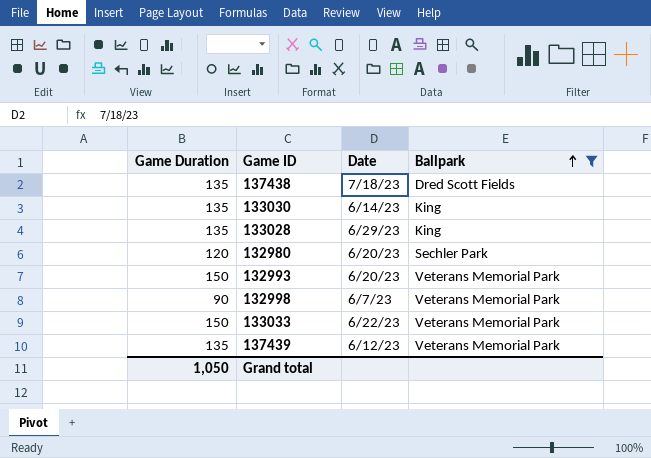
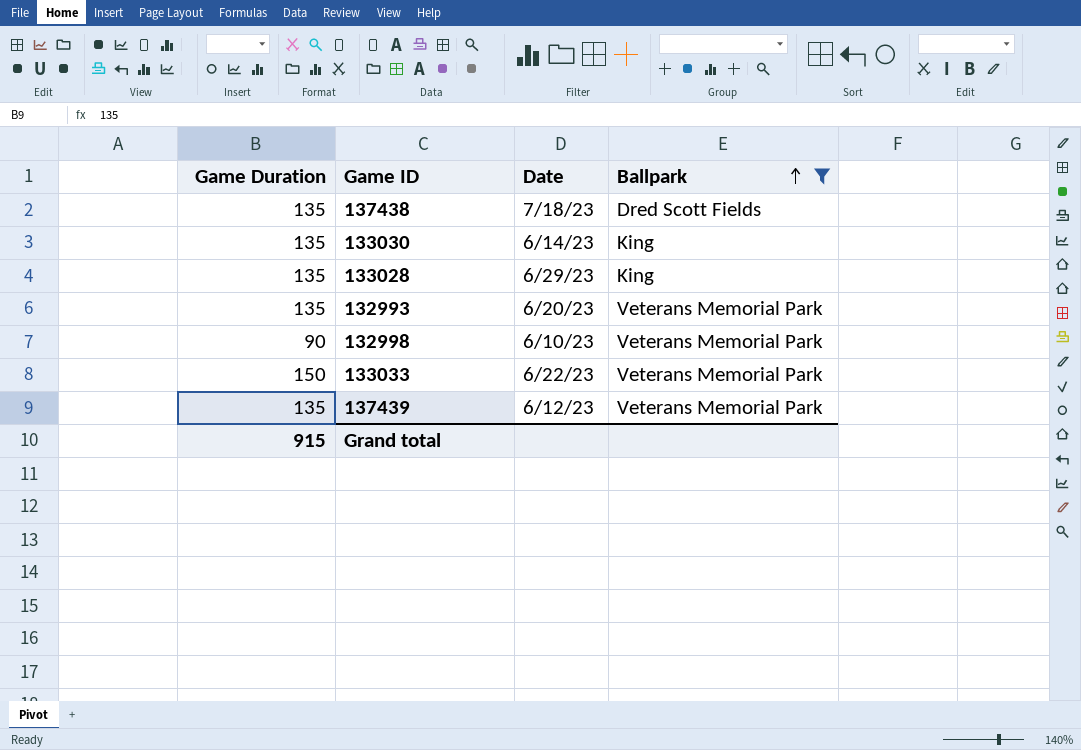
row 132980: 120 | 6/20/23 | Sechler Park -> none
132993 | Game Duration: 150 -> 135
132998 | Date: 6/7/23 -> 6/10/23
Grand total | Game Duration: 1,050 -> 915

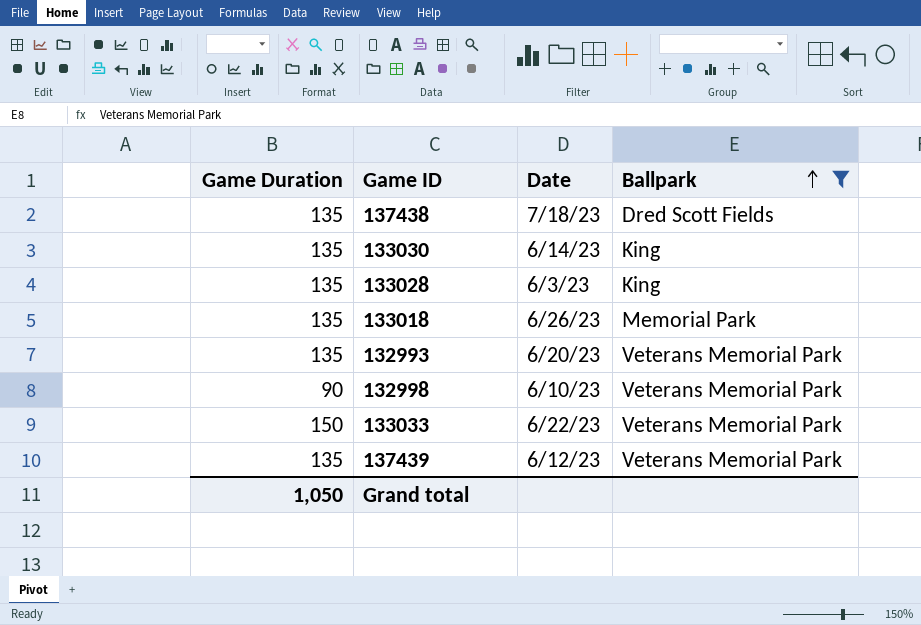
133028 | Date: 6/29/23 -> 6/3/23
row 133018: none -> 135 | 6/26/23 | Memorial Park
Grand total | Game Duration: 915 -> 1,050

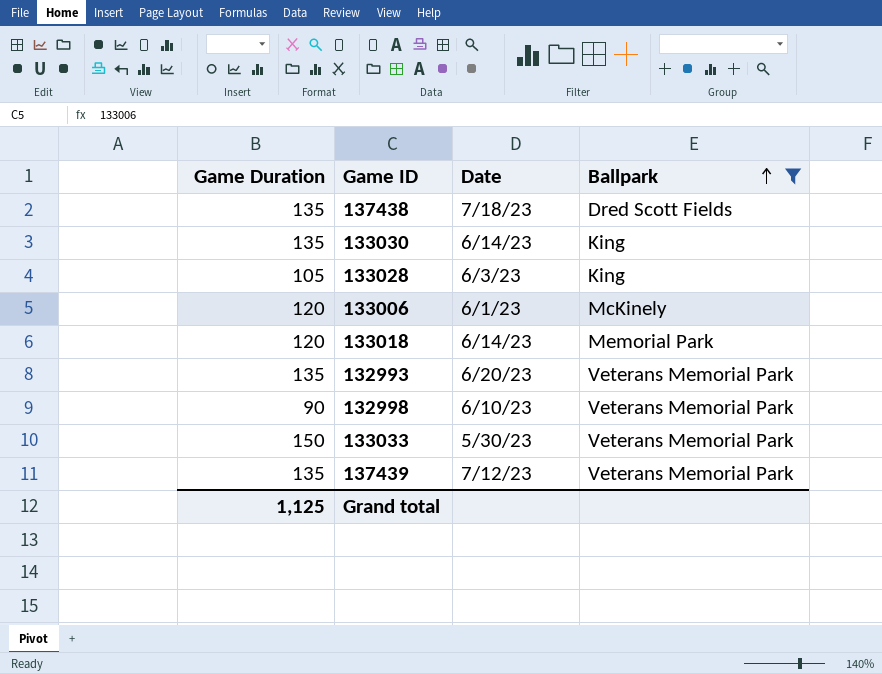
133028 | Game Duration: 135 -> 105
row 133006: none -> 120 | 6/1/23 | McKinely
133018 | Game Duration: 135 -> 120
133018 | Date: 6/26/23 -> 6/14/23
133033 | Date: 6/22/23 -> 5/30/23
137439 | Date: 6/12/23 -> 7/12/23
Grand total | Game Duration: 1,050 -> 1,125

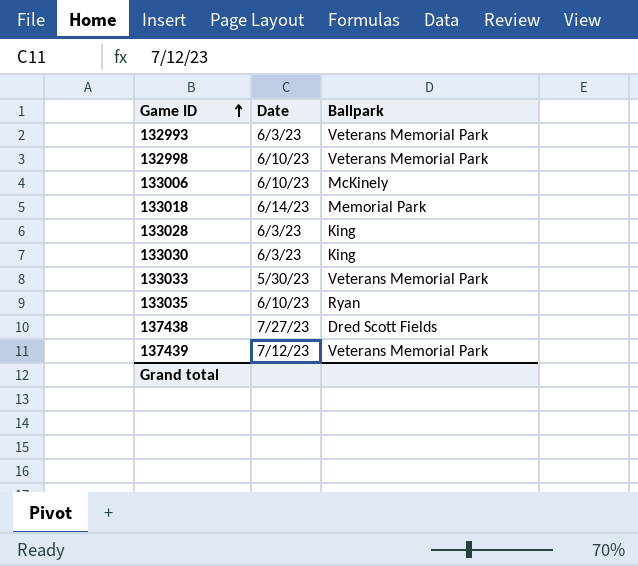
filter: Ballpark != Ryan -> none
row order: Ballpark ascending -> Game ID ascending
column Game Duration | position: 1 -> none
132993 | Date: 6/20/23 -> 6/3/23
133006 | Date: 6/1/23 -> 6/10/23
133030 | Date: 6/14/23 -> 6/3/23
137438 | Date: 7/18/23 -> 7/27/23

